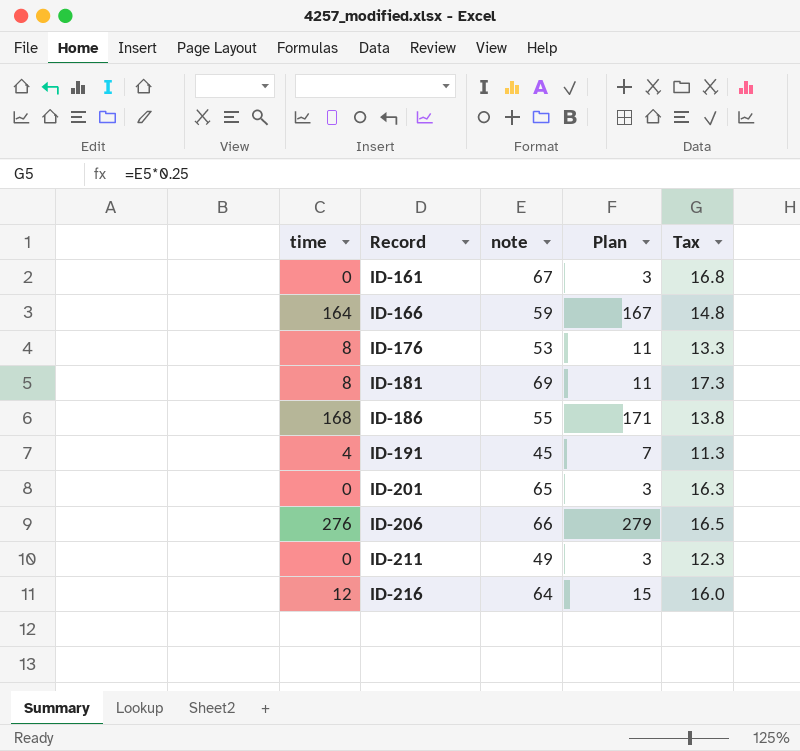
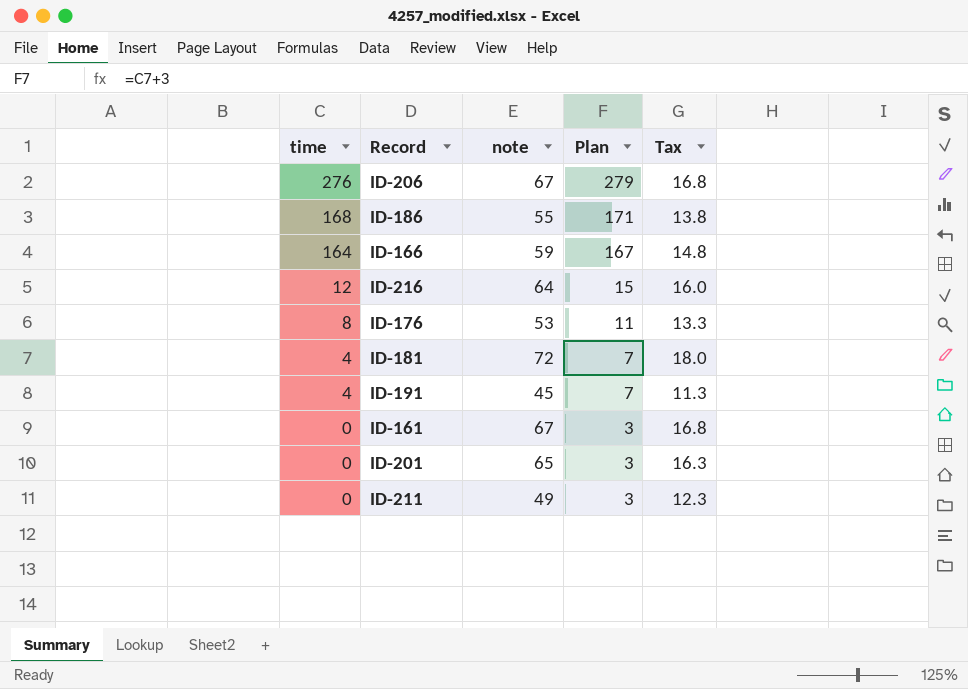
row order: Record ascending -> time descending
ID-206 | note: 66 -> 67
ID-206 | Tax: 16.5 -> 16.8
ID-181 | time: 8 -> 4
ID-181 | note: 69 -> 72
ID-181 | Plan: 11 -> 7
ID-181 | Tax: 17.3 -> 18.0

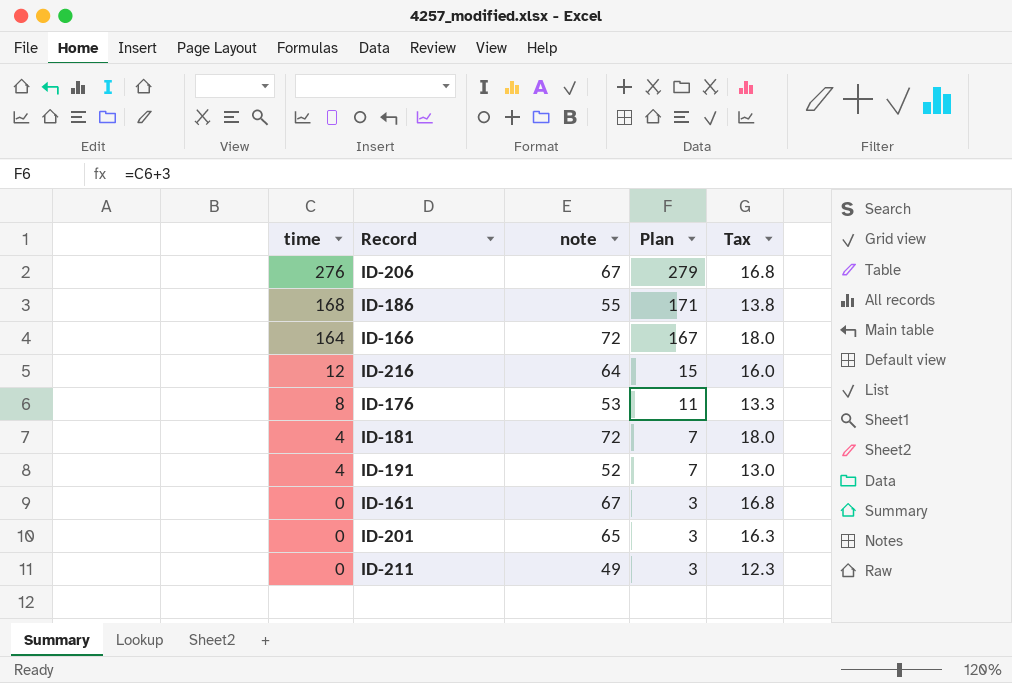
ID-166 | note: 59 -> 72
ID-166 | Tax: 14.8 -> 18.0
ID-191 | note: 45 -> 52
ID-191 | Tax: 11.3 -> 13.0

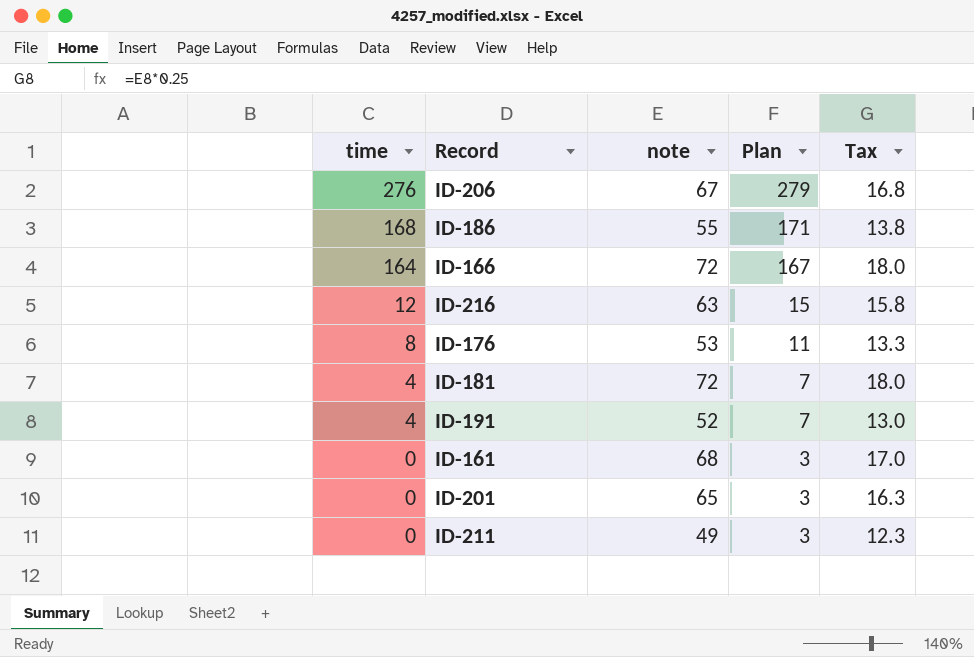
ID-216 | note: 64 -> 63
ID-216 | Tax: 16.0 -> 15.8
ID-161 | note: 67 -> 68
ID-161 | Tax: 16.8 -> 17.0

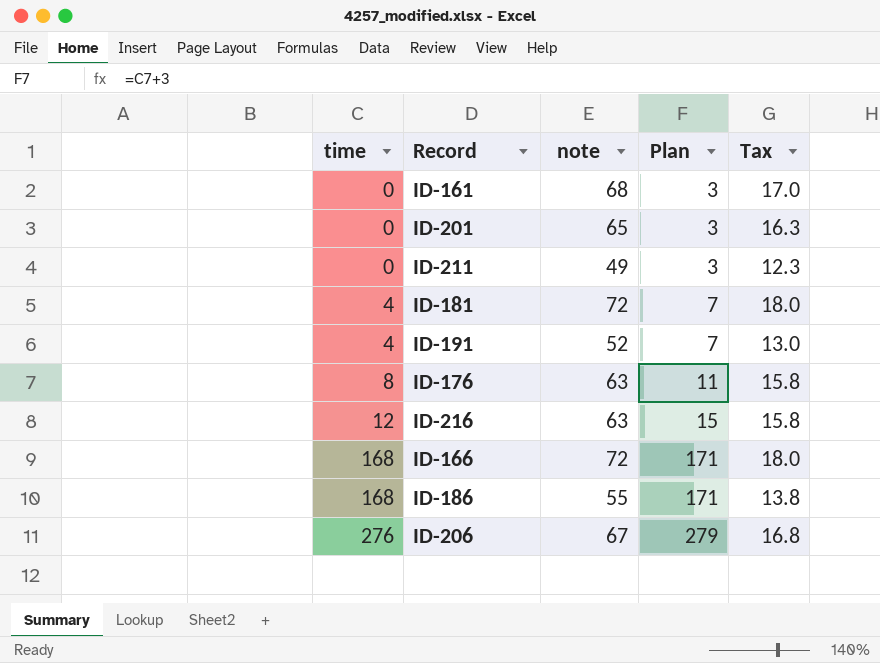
row order: time descending -> time ascending
ID-176 | note: 53 -> 63
ID-176 | Tax: 13.3 -> 15.8
ID-166 | time: 164 -> 168
ID-166 | Plan: 167 -> 171

